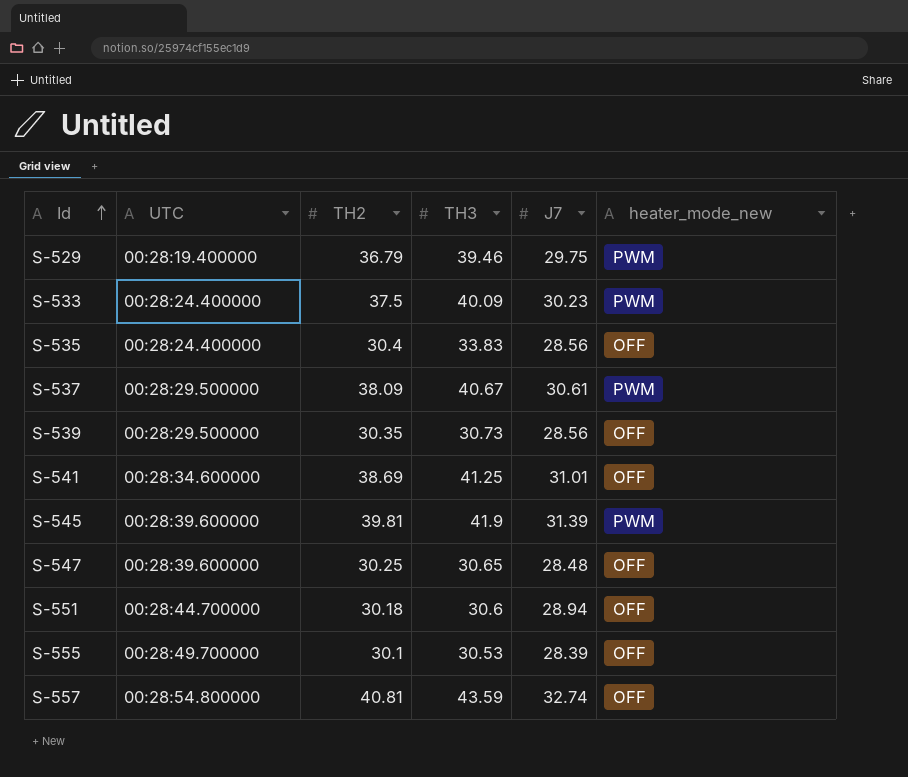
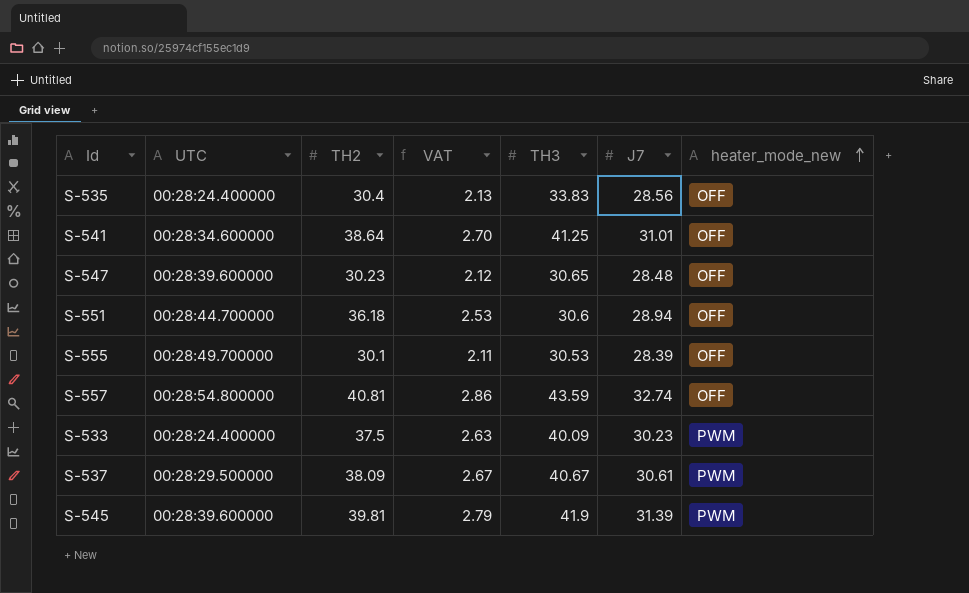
row order: Id ascending -> heater_mode_new ascending
column VAT | formula: none -> [TH2] * 0.07
row S-529: 00:28:19.400000 | 36.79 | 39.46 | 29.75 | PWM -> none
row S-539: 00:28:29.500000 | 30.35 | 30.73 | 28.56 | OFF -> none
S-541 | TH2: 38.69 -> 38.64
S-547 | TH2: 30.25 -> 30.23
S-551 | TH2: 30.18 -> 36.18

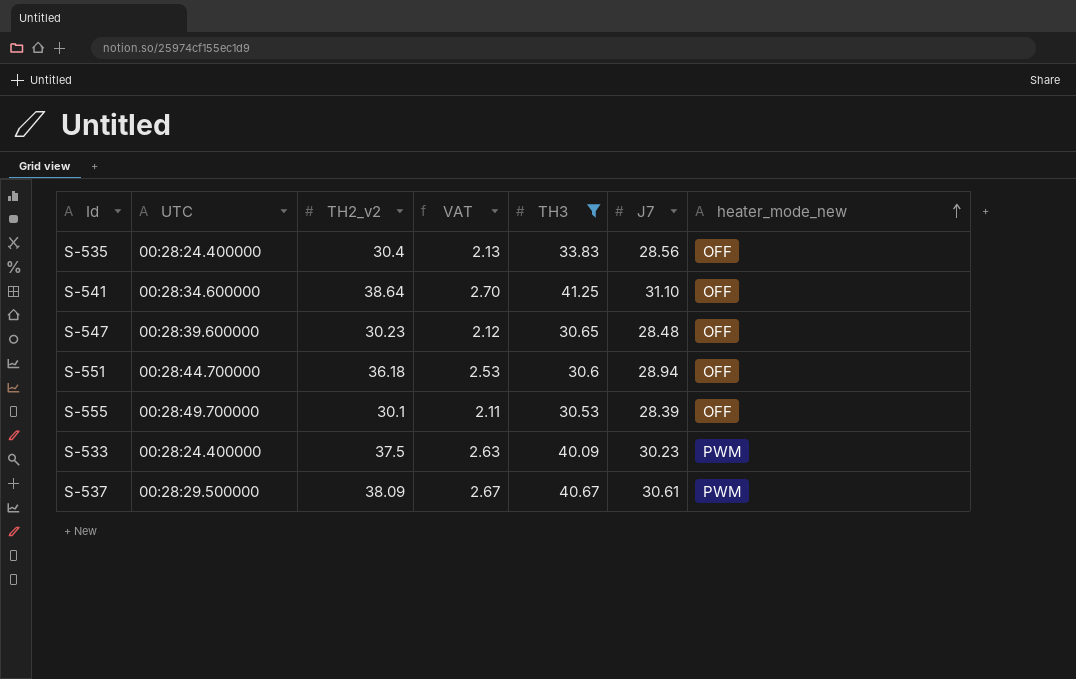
filter: none -> TH3 <= 41.25
column name: TH2 -> TH2_v2
S-541 | J7: 31.01 -> 31.10

